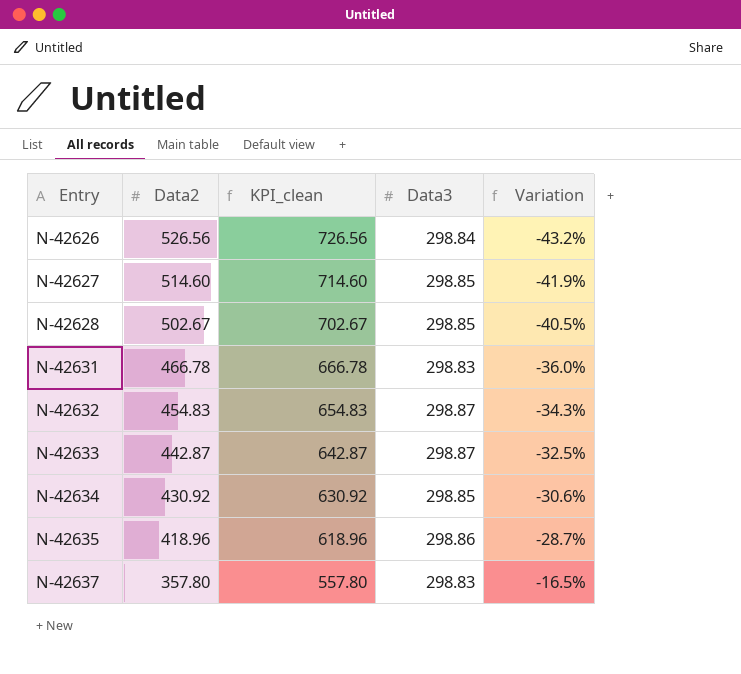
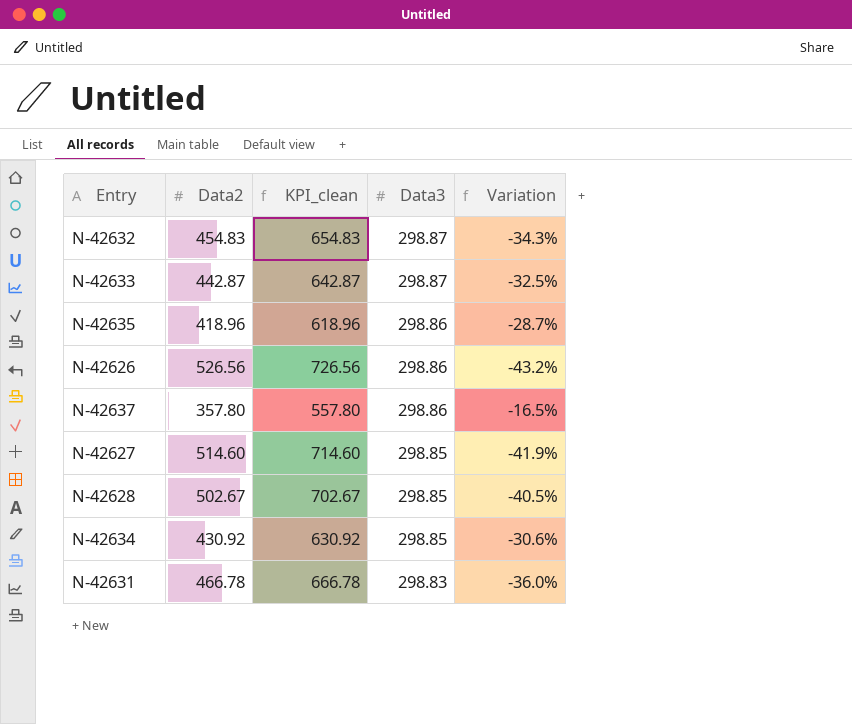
row order: Entry ascending -> Data3 descending
N-42626 | Data3: 298.84 -> 298.86
N-42637 | Data3: 298.83 -> 298.86

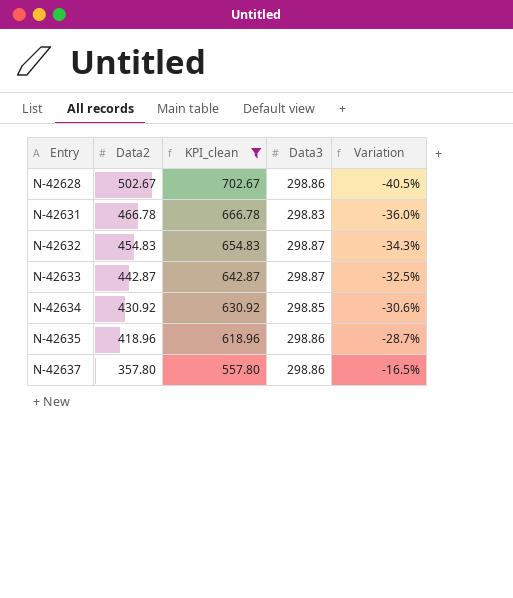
filter: none -> KPI_clean <= 702.67
row order: Data3 descending -> Entry ascending
N-42628 | Data3: 298.85 -> 298.86

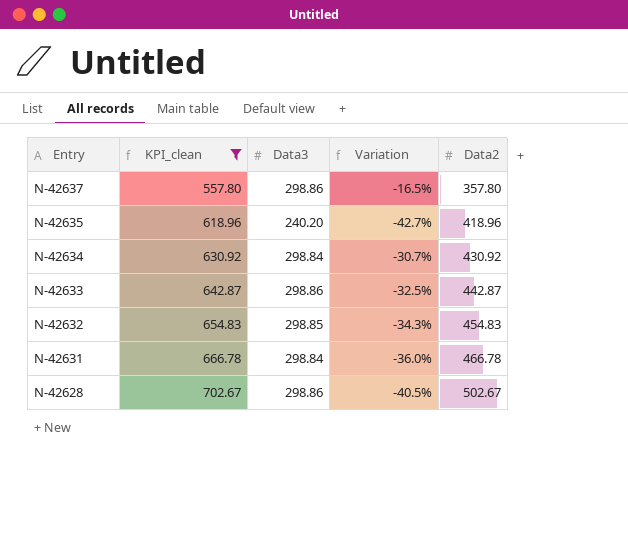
row order: Entry ascending -> Entry descending
column Data2 | position: 2 -> 5
N-42635 | Data3: 298.86 -> 240.20
N-42635 | Variation: -28.7% -> -42.7%
N-42634 | Data3: 298.85 -> 298.84
N-42634 | Variation: -30.6% -> -30.7%
N-42633 | Data3: 298.87 -> 298.86
N-42632 | Data3: 298.87 -> 298.85
N-42631 | Data3: 298.83 -> 298.84

